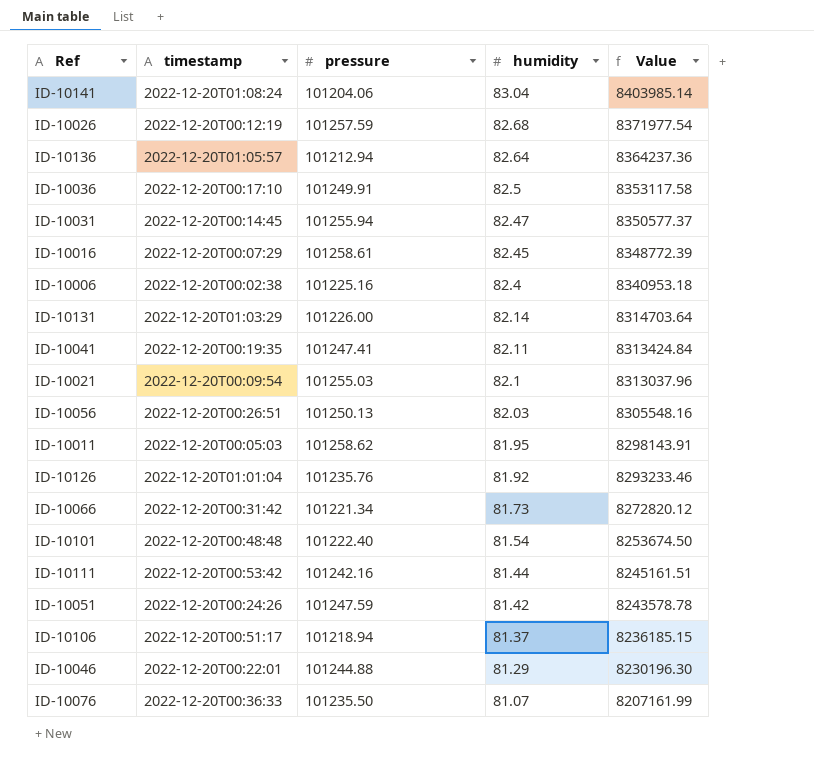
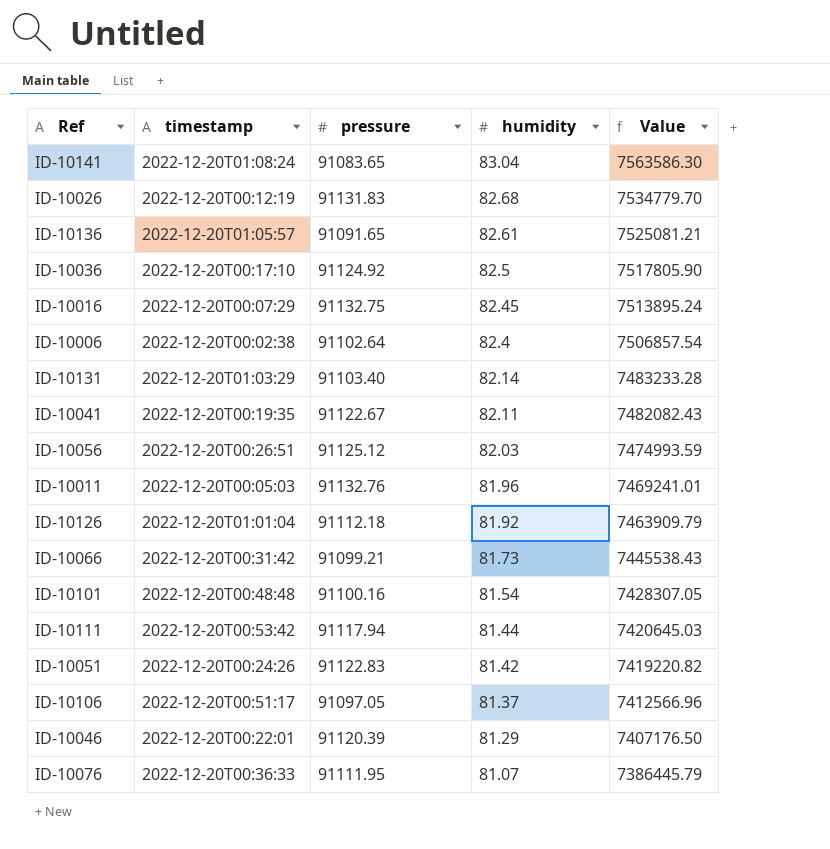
row ID-10031: 2022-12-20T00:14:45 | 101255.94 | 82.47 | 8350577.37 -> none
row ID-10021: 2022-12-20T00:09:54 | 101255.03 | 82.1 | 8313037.96 -> none
ID-10141 | pressure: 101204.06 -> 91083.65
ID-10141 | Value: 8403985.14 -> 7563586.30
ID-10026 | pressure: 101257.59 -> 91131.83
ID-10026 | Value: 8371977.54 -> 7534779.70
ID-10136 | pressure: 101212.94 -> 91091.65
ID-10136 | humidity: 82.64 -> 82.61
ID-10136 | Value: 8364237.36 -> 7525081.21
ID-10036 | pressure: 101249.91 -> 91124.92
ID-10036 | Value: 8353117.58 -> 7517805.90
ID-10016 | pressure: 101258.61 -> 91132.75
ID-10016 | Value: 8348772.39 -> 7513895.24
ID-10006 | pressure: 101225.16 -> 91102.64
ID-10006 | Value: 8340953.18 -> 7506857.54
ID-10131 | pressure: 101226.00 -> 91103.40
ID-10131 | Value: 8314703.64 -> 7483233.28
ID-10041 | pressure: 101247.41 -> 91122.67
ID-10041 | Value: 8313424.84 -> 7482082.43
ID-10056 | pressure: 101250.13 -> 91125.12
ID-10056 | Value: 8305548.16 -> 7474993.59
ID-10011 | pressure: 101258.62 -> 91132.76
ID-10011 | humidity: 81.95 -> 81.96
ID-10011 | Value: 8298143.91 -> 7469241.01
ID-10126 | pressure: 101235.76 -> 91112.18
ID-10126 | Value: 8293233.46 -> 7463909.79
ID-10066 | pressure: 101221.34 -> 91099.21
ID-10066 | Value: 8272820.12 -> 7445538.43
ID-10101 | pressure: 101222.40 -> 91100.16
ID-10101 | Value: 8253674.50 -> 7428307.05
ID-10111 | pressure: 101242.16 -> 91117.94
ID-10111 | Value: 8245161.51 -> 7420645.03
ID-10051 | pressure: 101247.59 -> 91122.83
ID-10051 | Value: 8243578.78 -> 7419220.82
ID-10106 | pressure: 101218.94 -> 91097.05
ID-10106 | Value: 8236185.15 -> 7412566.96
ID-10046 | pressure: 101244.88 -> 91120.39
ID-10046 | Value: 8230196.30 -> 7407176.50
ID-10076 | pressure: 101235.50 -> 91111.95
ID-10076 | Value: 8207161.99 -> 7386445.79

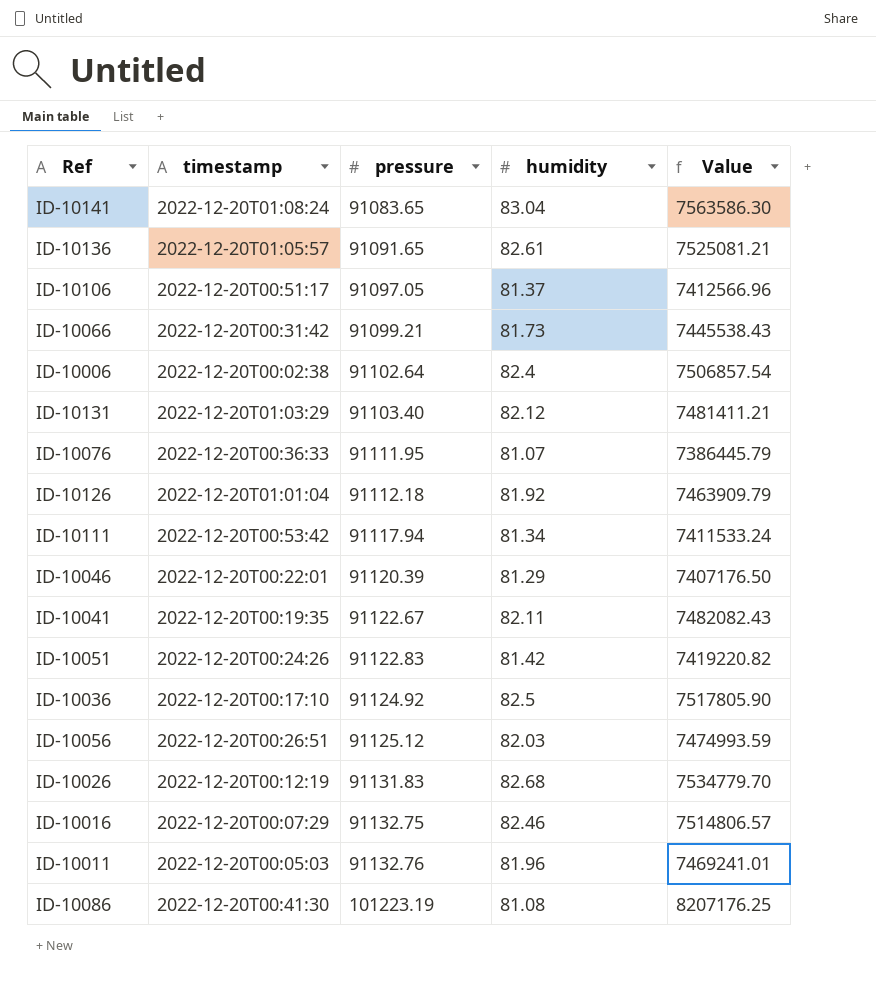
row order: humidity descending -> pressure ascending
row ID-10101: 2022-12-20T00:48:48 | 91100.16 | 81.54 | 7428307.05 -> none
ID-10131 | humidity: 82.14 -> 82.12
ID-10131 | Value: 7483233.28 -> 7481411.21
ID-10111 | humidity: 81.44 -> 81.34
ID-10111 | Value: 7420645.03 -> 7411533.24
ID-10016 | humidity: 82.45 -> 82.46
ID-10016 | Value: 7513895.24 -> 7514806.57
row ID-10086: none -> 2022-12-20T00:41:30 | 101223.19 | 81.08 | 8207176.25

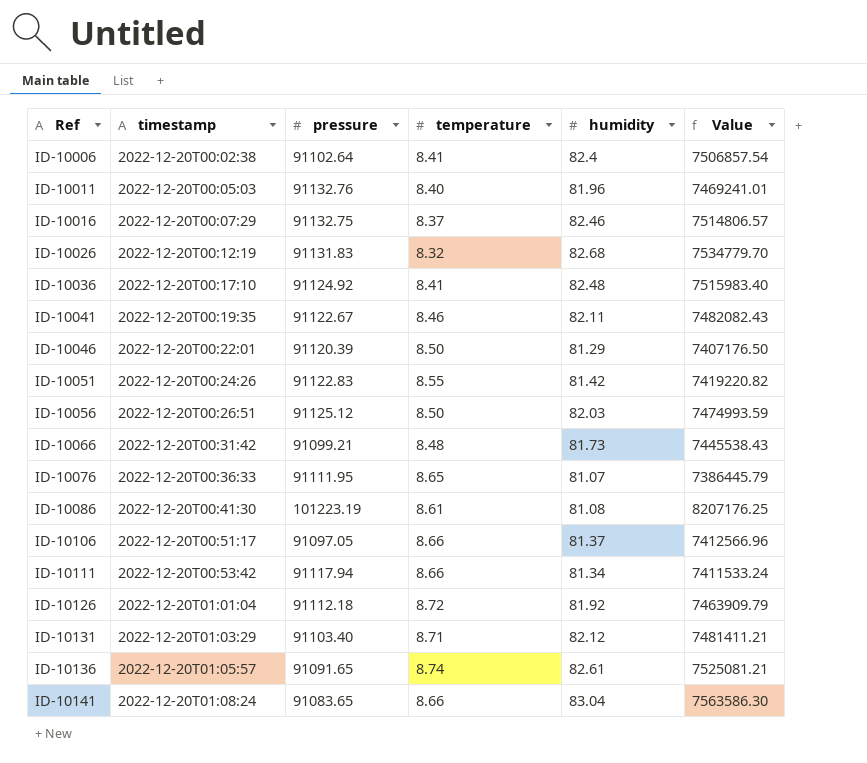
row order: pressure ascending -> Ref ascending
column temperature | position: none -> 4
ID-10036 | humidity: 82.5 -> 82.48
ID-10036 | Value: 7517805.90 -> 7515983.40

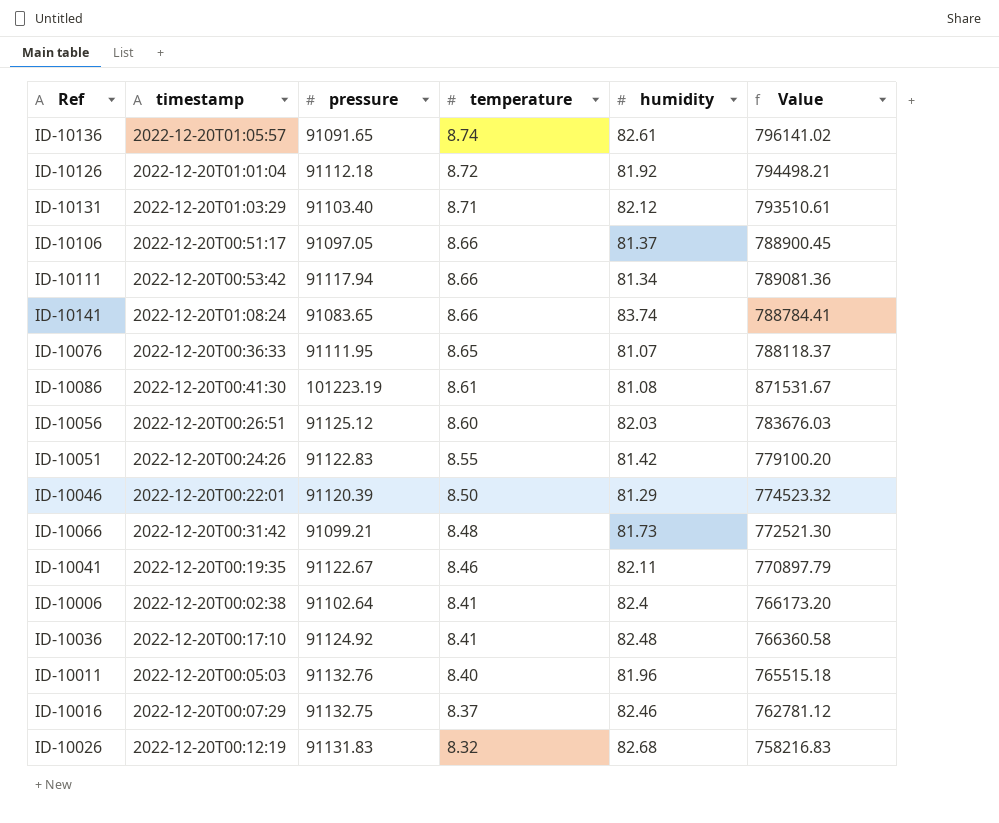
row order: Ref ascending -> temperature descending
column Value | formula: [pressure] * [humidity] -> [pressure] * [temperature]
ID-10141 | humidity: 83.04 -> 83.74
ID-10056 | temperature: 8.50 -> 8.60

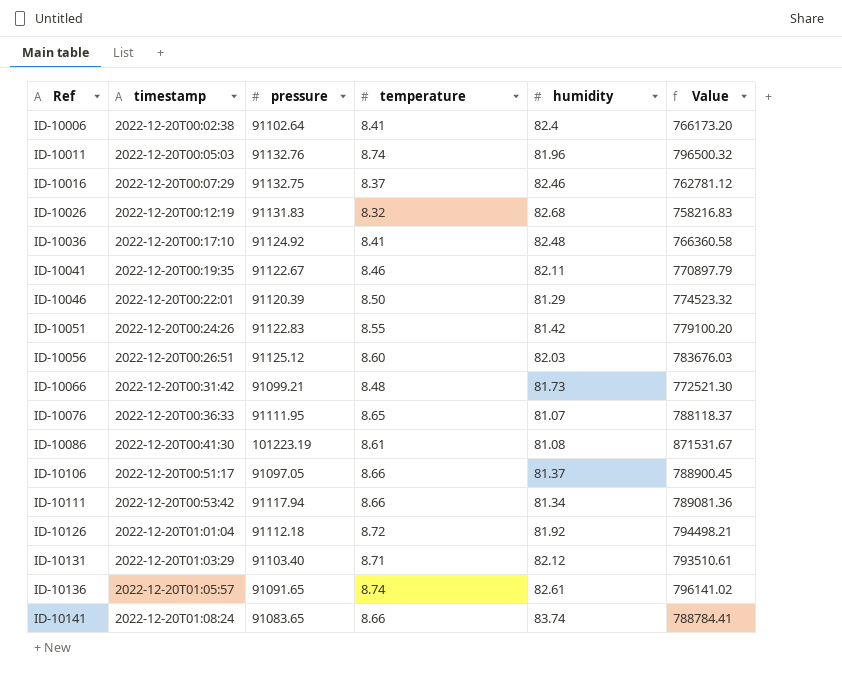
row order: temperature descending -> Ref ascending
ID-10011 | temperature: 8.40 -> 8.74
ID-10011 | Value: 765515.18 -> 796500.32

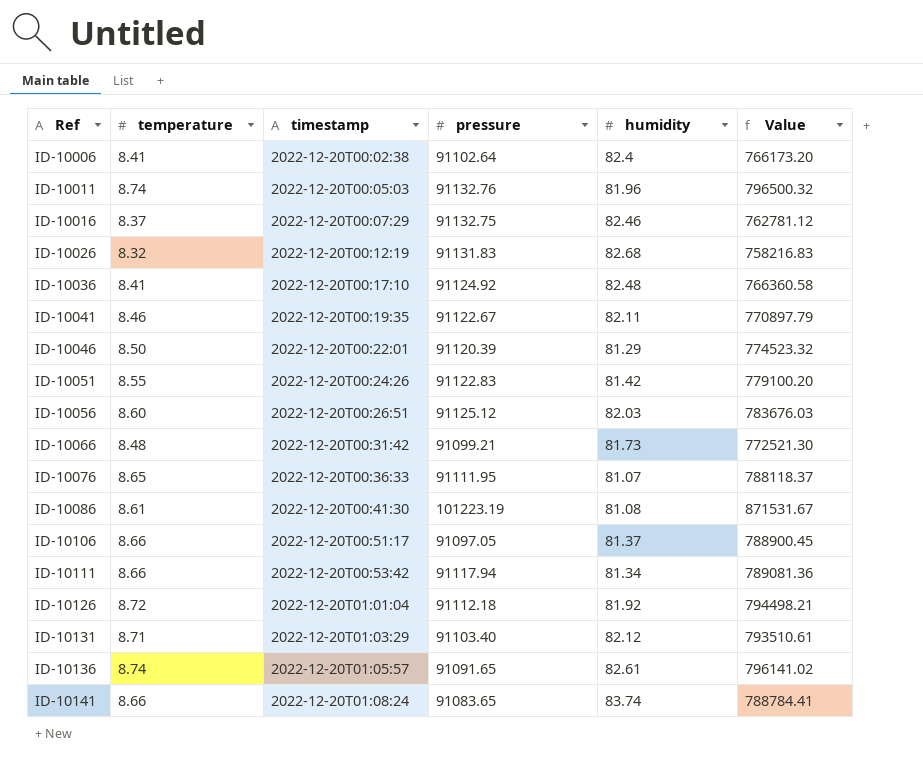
column temperature | position: 4 -> 2

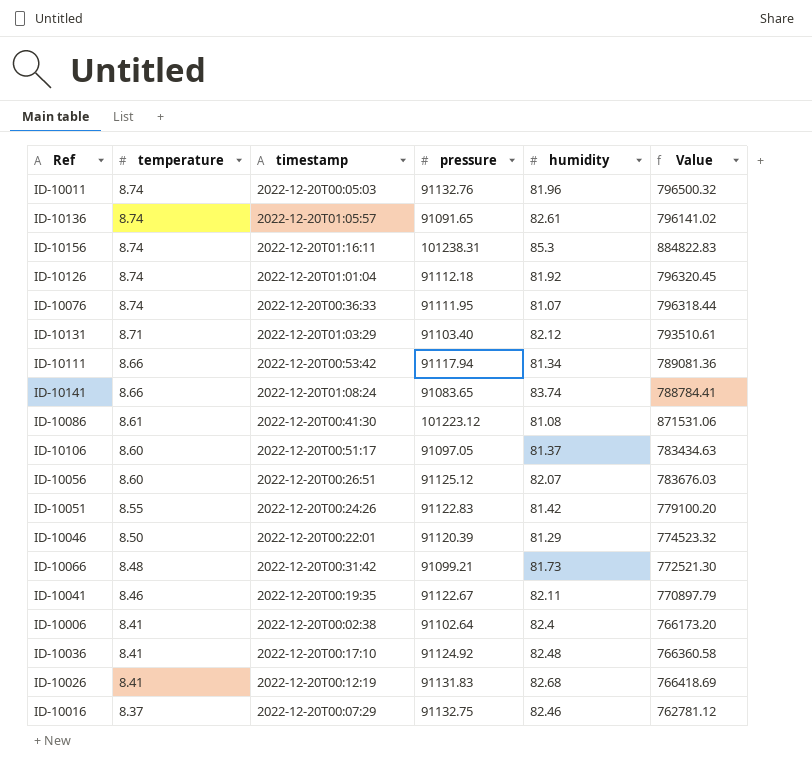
row order: Ref ascending -> temperature descending
row ID-10156: none -> 8.74 | 2022-12-20T01:16:11 | 101238.31 | 85.3 | 884822.83
ID-10126 | temperature: 8.72 -> 8.74
ID-10126 | Value: 794498.21 -> 796320.45
ID-10076 | temperature: 8.65 -> 8.74
ID-10076 | Value: 788118.37 -> 796318.44
ID-10086 | pressure: 101223.19 -> 101223.12
ID-10086 | Value: 871531.67 -> 871531.06
ID-10106 | temperature: 8.66 -> 8.60
ID-10106 | Value: 788900.45 -> 783434.63
ID-10056 | humidity: 82.03 -> 82.07
ID-10026 | temperature: 8.32 -> 8.41
ID-10026 | Value: 758216.83 -> 766418.69

